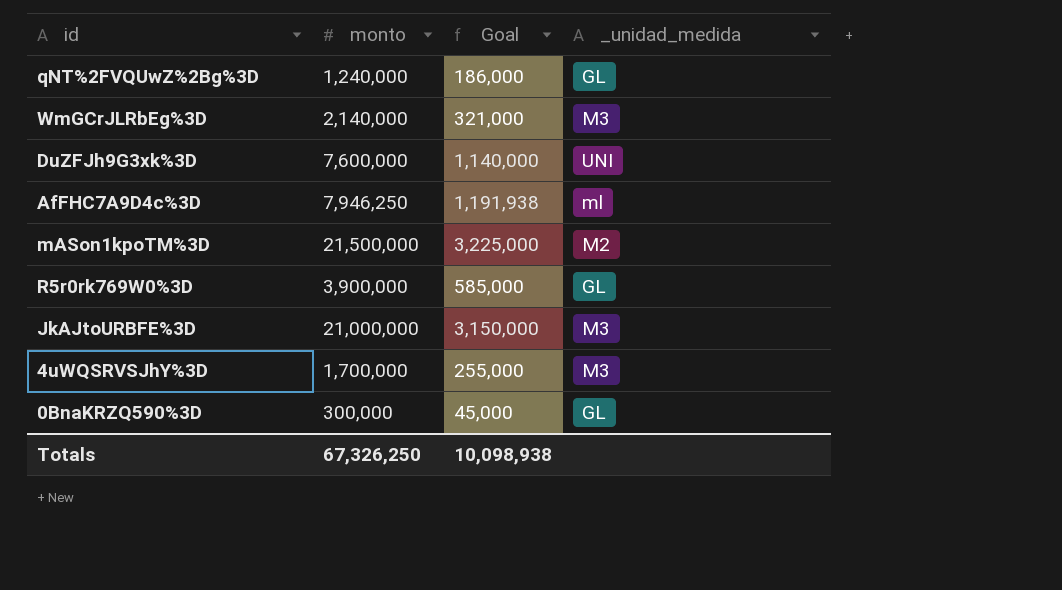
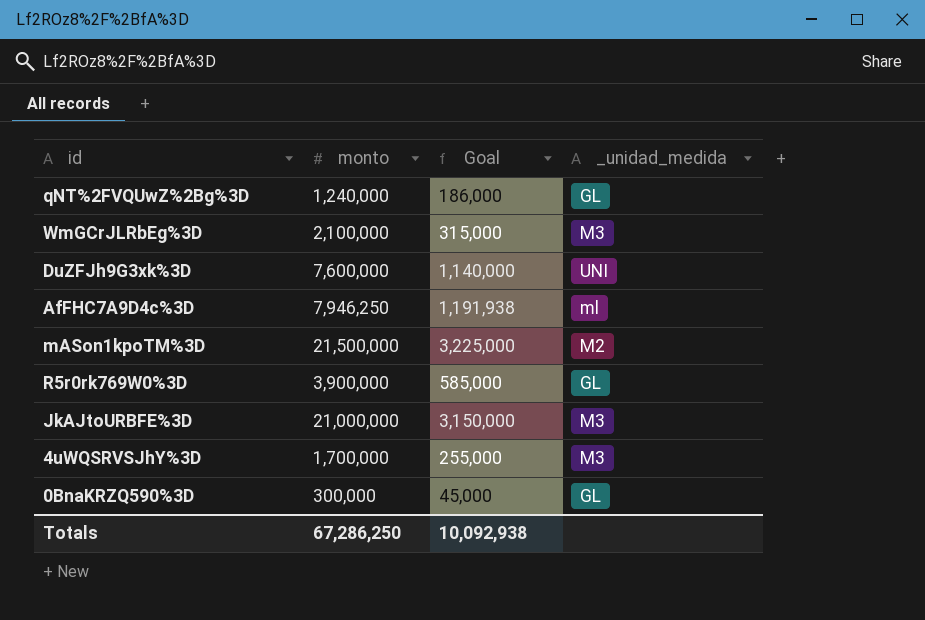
WmGCrJLRbEg%3D | monto: 2,140,000 -> 2,100,000
WmGCrJLRbEg%3D | Goal: 321,000 -> 315,000
Totals | monto: 67,326,250 -> 67,286,250
Totals | Goal: 10,098,938 -> 10,092,938

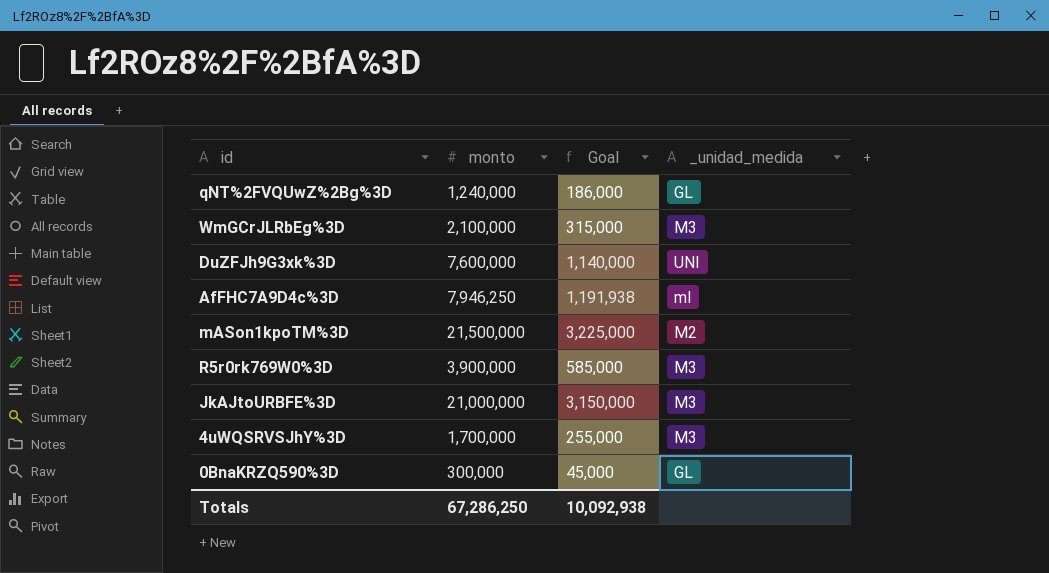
R5r0rk769W0%3D | _unidad_medida: GL -> M3

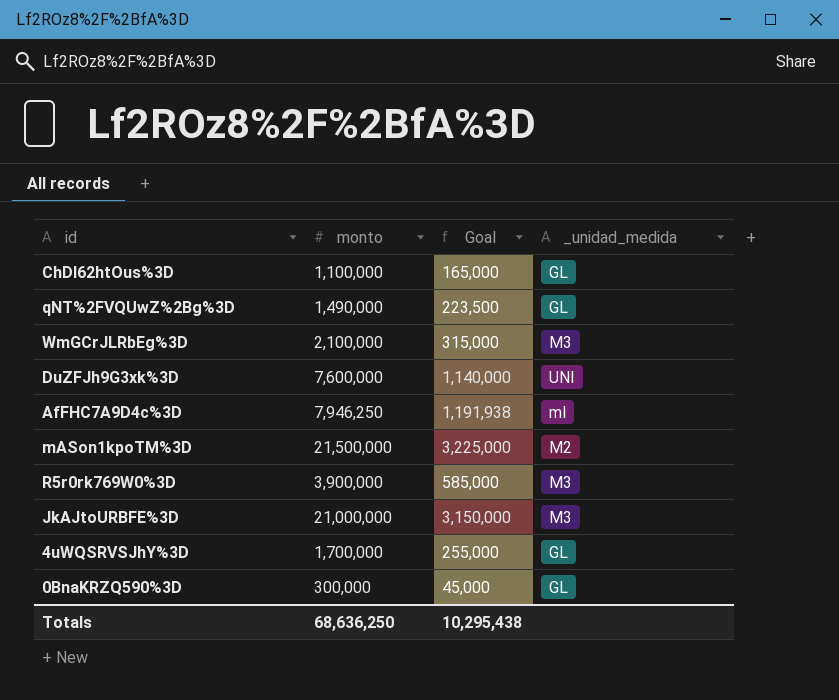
row ChDI62htOus%3D: none -> 1,100,000 | 165,000 | GL
qNT%2FVQUwZ%2Bg%3D | monto: 1,240,000 -> 1,490,000
qNT%2FVQUwZ%2Bg%3D | Goal: 186,000 -> 223,500
4uWQSRVSJhY%3D | _unidad_medida: M3 -> GL
Totals | monto: 67,286,250 -> 68,636,250
Totals | Goal: 10,092,938 -> 10,295,438

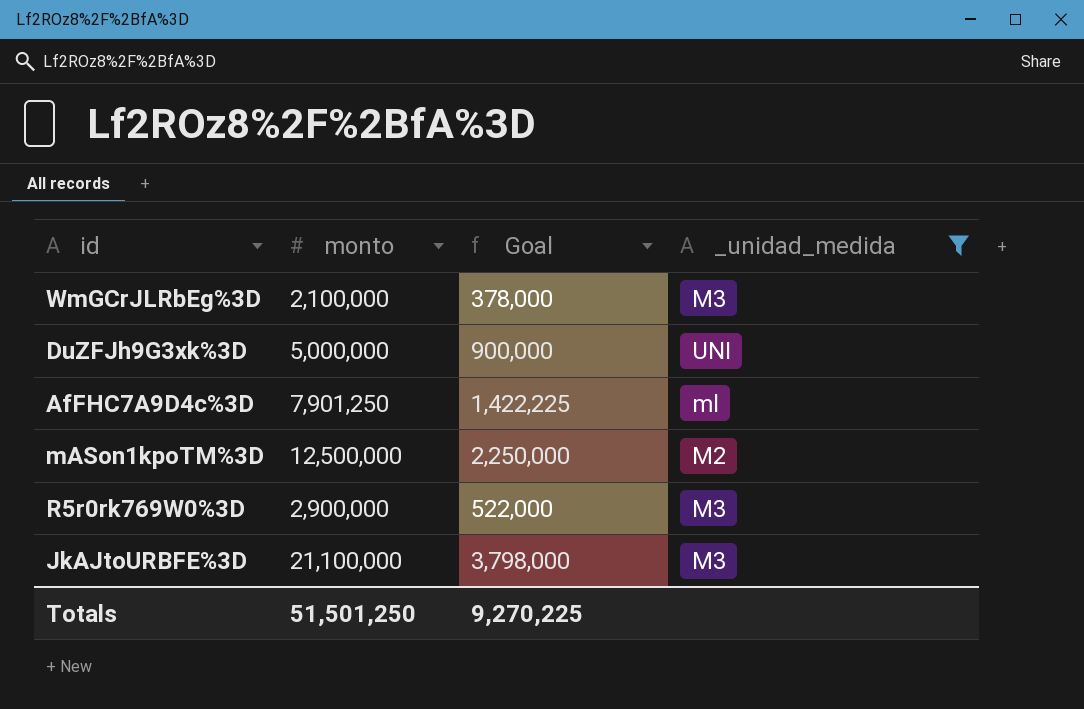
filter: none -> _unidad_medida != GL
column Goal | formula: [monto] * 0.15 -> [monto] * 0.18
DuZFJh9G3xk%3D | monto: 7,600,000 -> 5,000,000
AfFHC7A9D4c%3D | monto: 7,946,250 -> 7,901,250
mASon1kpoTM%3D | monto: 21,500,000 -> 12,500,000
R5r0rk769W0%3D | monto: 3,900,000 -> 2,900,000
JkAJtoURBFE%3D | monto: 21,000,000 -> 21,100,000
Totals | monto: 68,636,250 -> 51,501,250
Totals | Goal: 10,295,438 -> 9,270,225

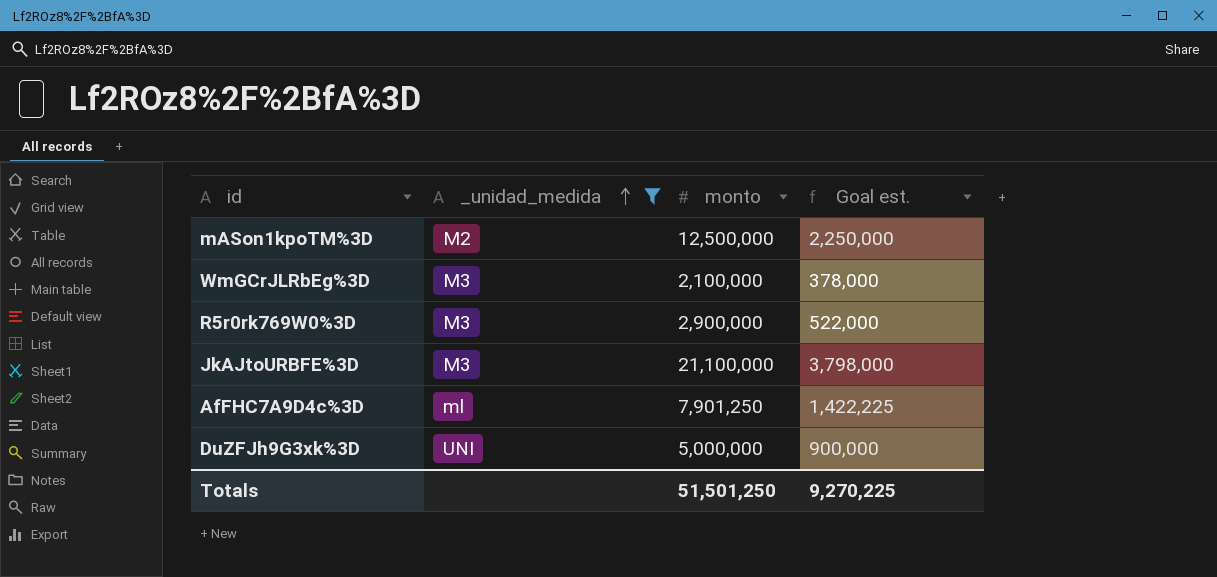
row order: none -> _unidad_medida ascending
column _unidad_medida | position: 4 -> 2
column name: Goal -> Goal est.

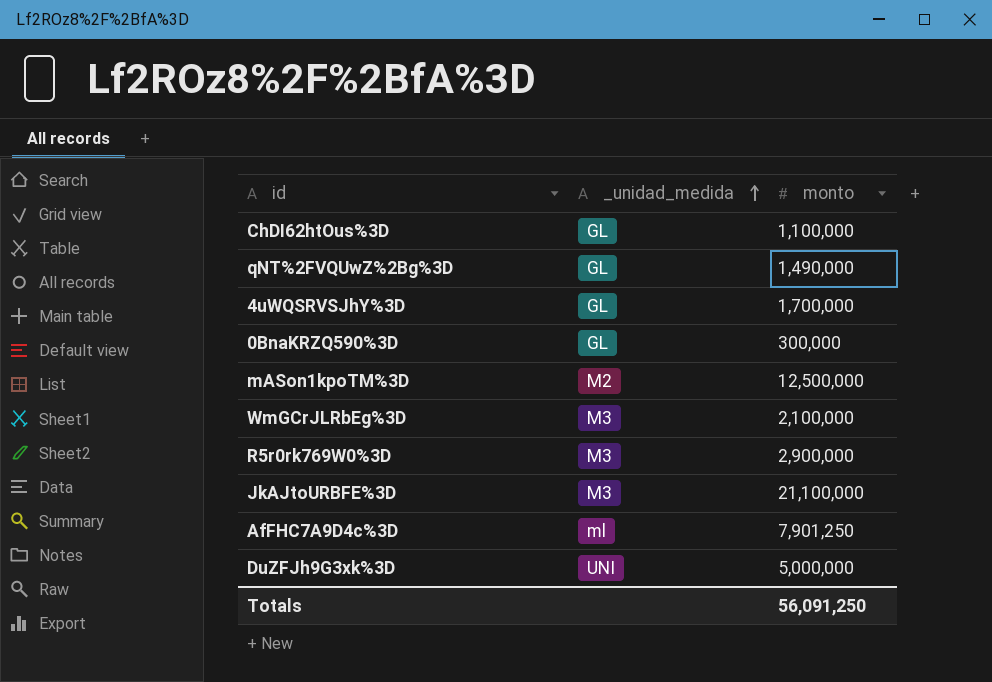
filter: _unidad_medida != GL -> none
column Goal est. | formula: [monto] * 0.18 -> none
Totals | monto: 51,501,250 -> 56,091,250

